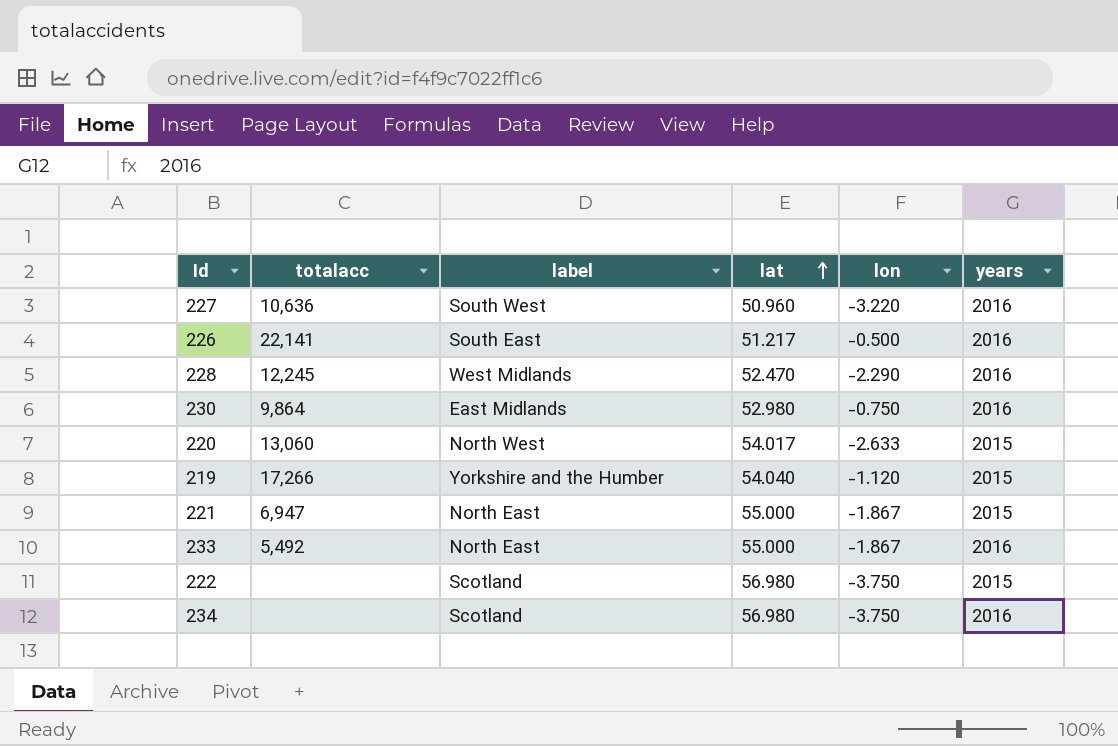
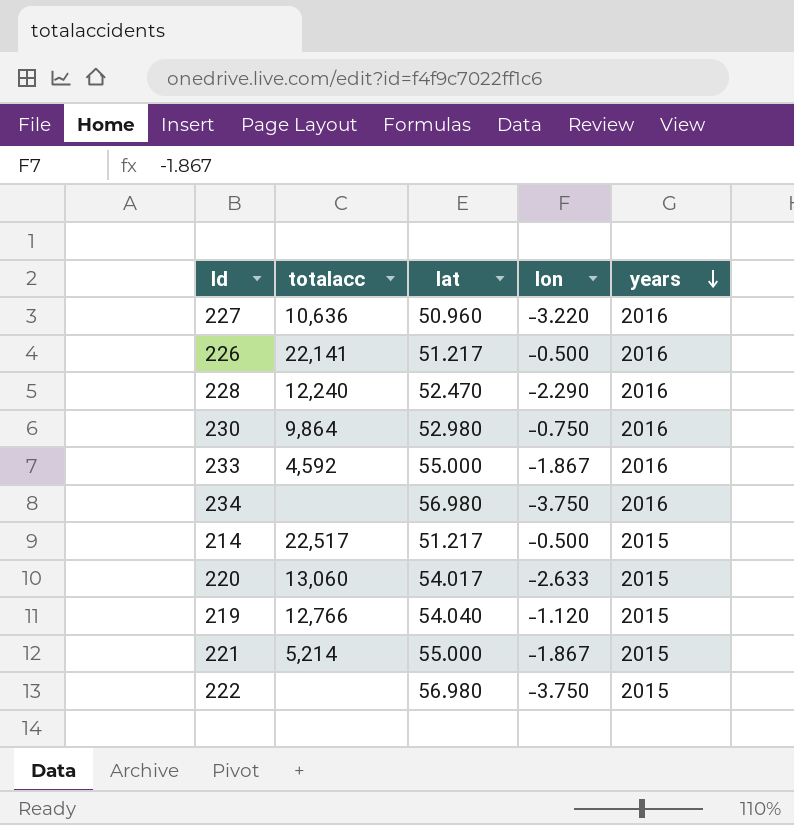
row order: lat ascending -> years descending
column label | position: 3 -> none
228 | totalacc: 12,245 -> 12,240
233 | totalacc: 5,492 -> 4,592
row 214: none -> 22,517 | 51.217 | -0.500 | 2015
219 | totalacc: 17,266 -> 12,766
221 | totalacc: 6,947 -> 5,214

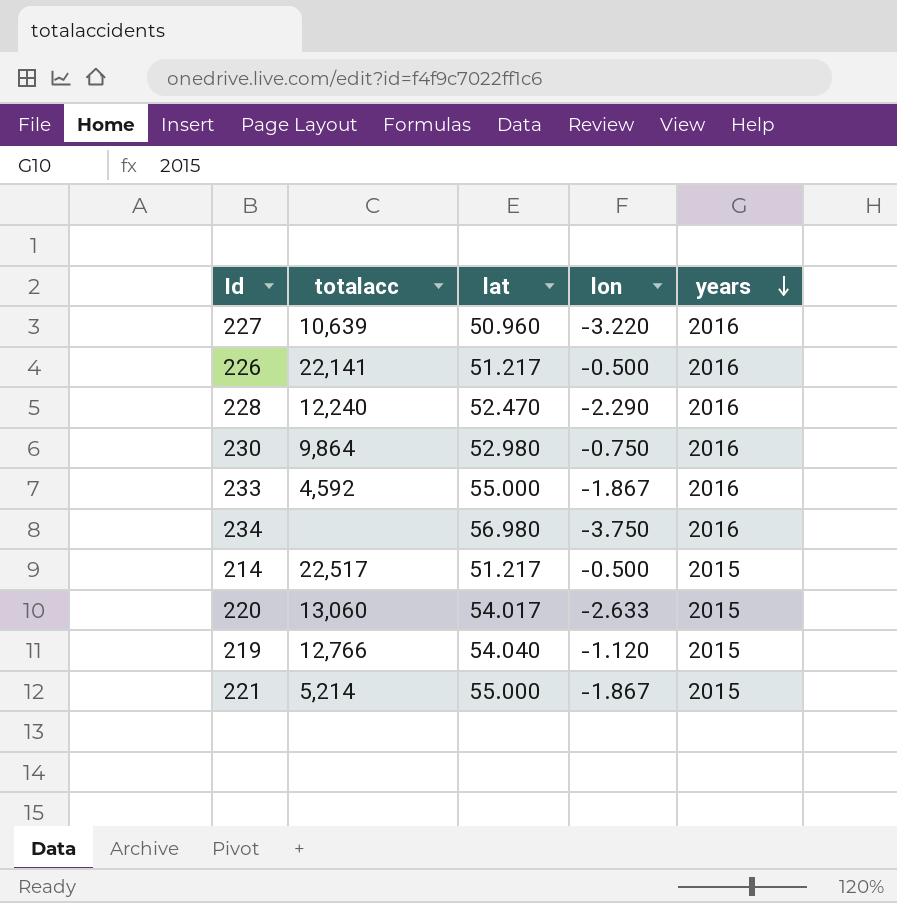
row 222: none | 56.980 | -3.750 | 2015 -> none
227 | totalacc: 10,636 -> 10,639

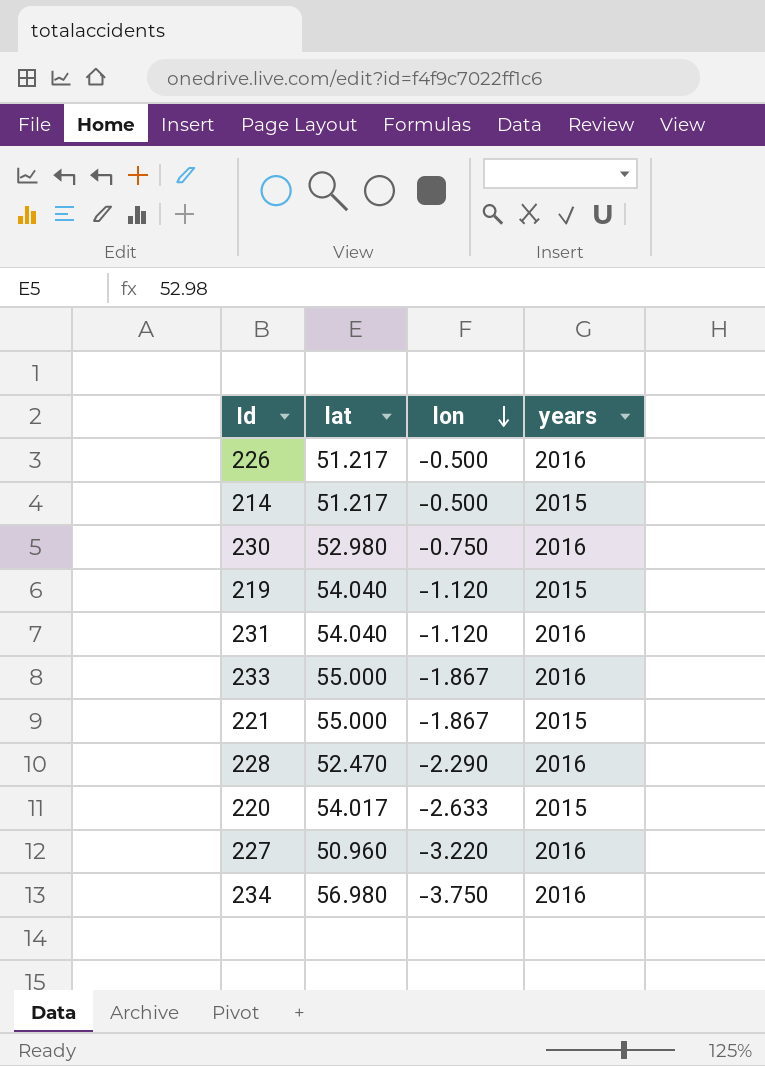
row order: years descending -> lon descending
column totalacc | position: 2 -> none
row 231: none -> 54.040 | -1.120 | 2016

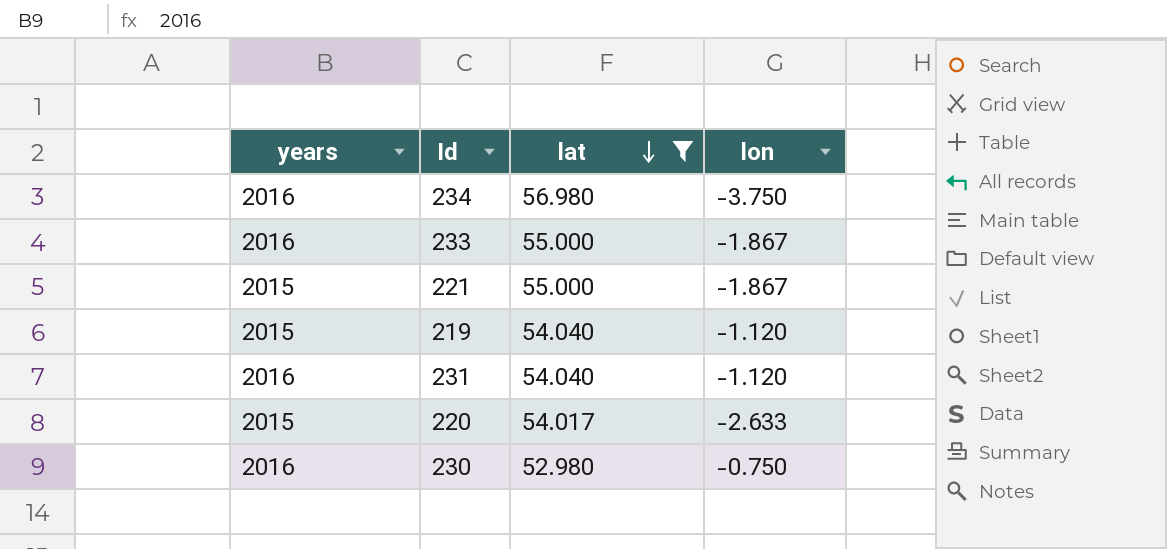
filter: none -> lat >= 52.980
row order: lon descending -> lat descending
column years | position: 4 -> 1

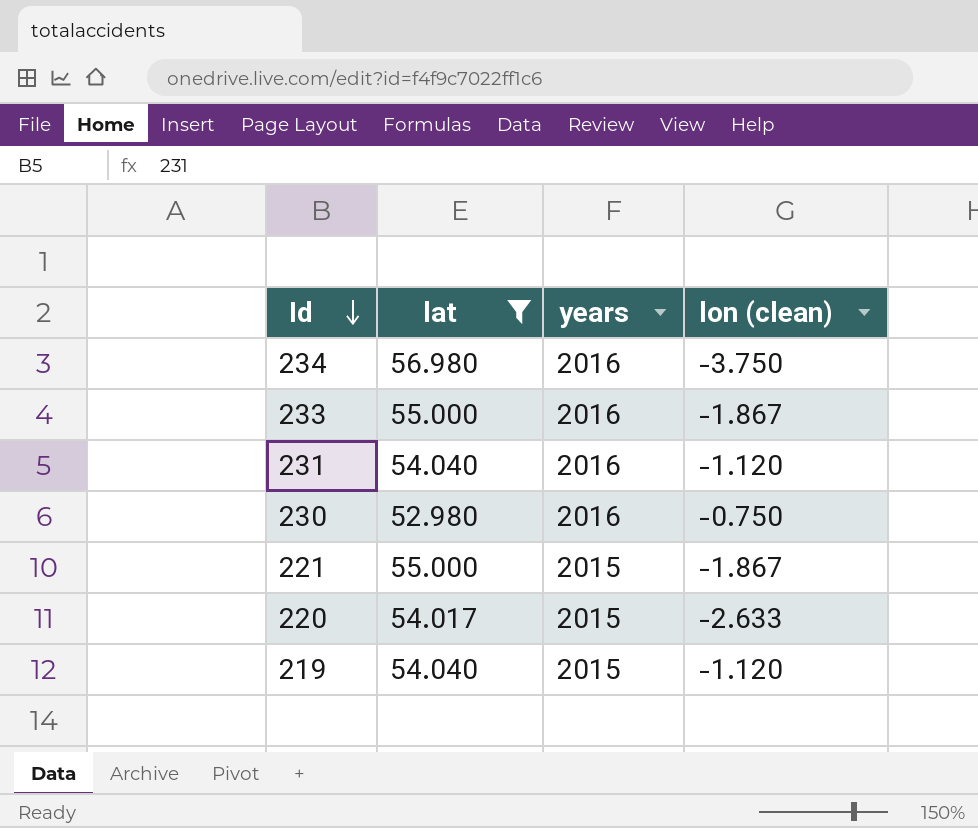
row order: lat descending -> Id descending
column years | position: 1 -> 3
column name: lon -> lon (clean)

